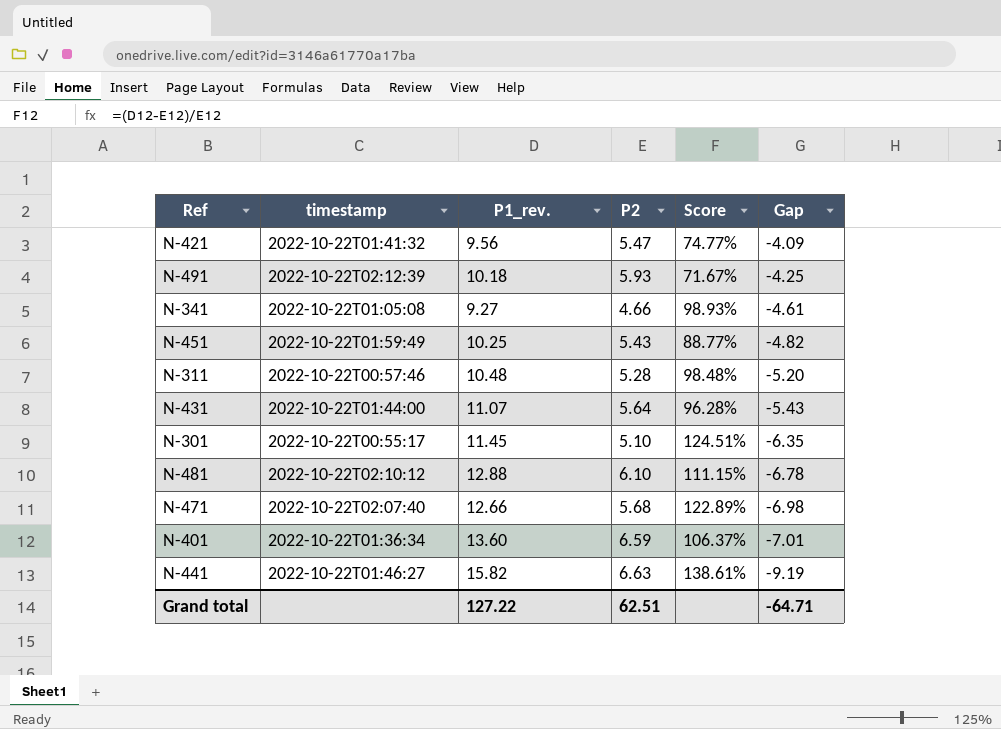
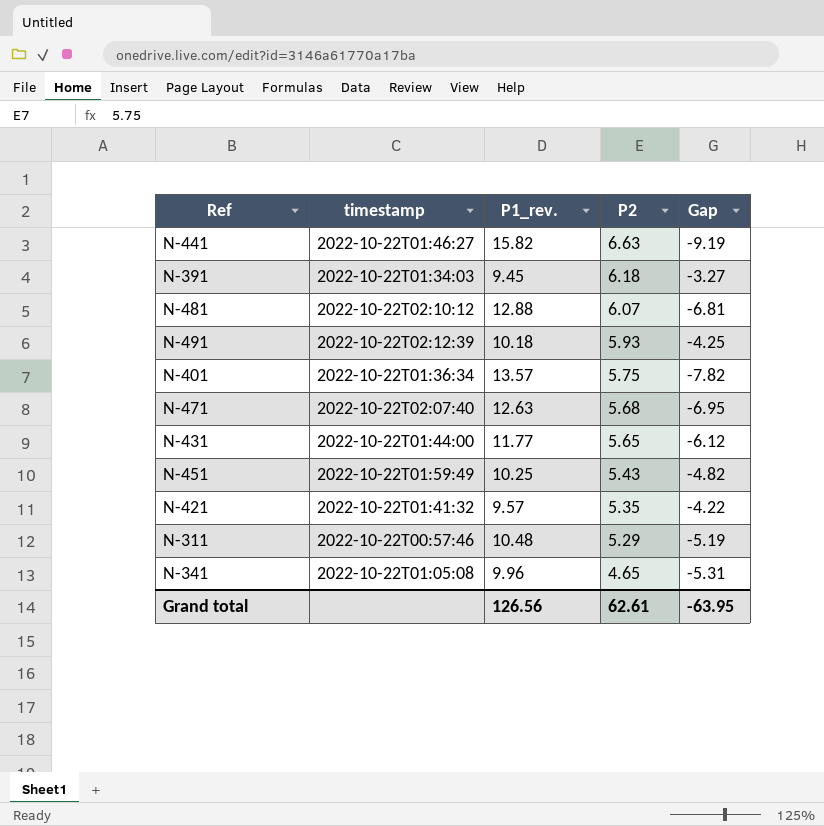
row order: Gap descending -> P2 descending
column Score | formula: ([P1_rev.] - [P2]) / [P2] -> none
row N-301: 2022-10-22T00:55:17 | 11.45 | 5.10 | 124.51% | -6.35 -> none
row N-391: none -> 2022-10-22T01:34:03 | 9.45 | 6.18 | -3.27
N-481 | P2: 6.10 -> 6.07
N-481 | Gap: -6.78 -> -6.81
N-401 | P1_rev.: 13.60 -> 13.57
N-401 | P2: 6.59 -> 5.75
N-401 | Gap: -7.01 -> -7.82
N-471 | P1_rev.: 12.66 -> 12.63
N-471 | Gap: -6.98 -> -6.95
N-431 | P1_rev.: 11.07 -> 11.77
N-431 | P2: 5.64 -> 5.65
N-431 | Gap: -5.43 -> -6.12
N-421 | P1_rev.: 9.56 -> 9.57
N-421 | P2: 5.47 -> 5.35
N-421 | Gap: -4.09 -> -4.22
N-311 | P2: 5.28 -> 5.29
N-311 | Gap: -5.20 -> -5.19
N-341 | P1_rev.: 9.27 -> 9.96
N-341 | P2: 4.66 -> 4.65
N-341 | Gap: -4.61 -> -5.31
Grand total | P1_rev.: 127.22 -> 126.56
Grand total | P2: 62.51 -> 62.61
Grand total | Gap: -64.71 -> -63.95

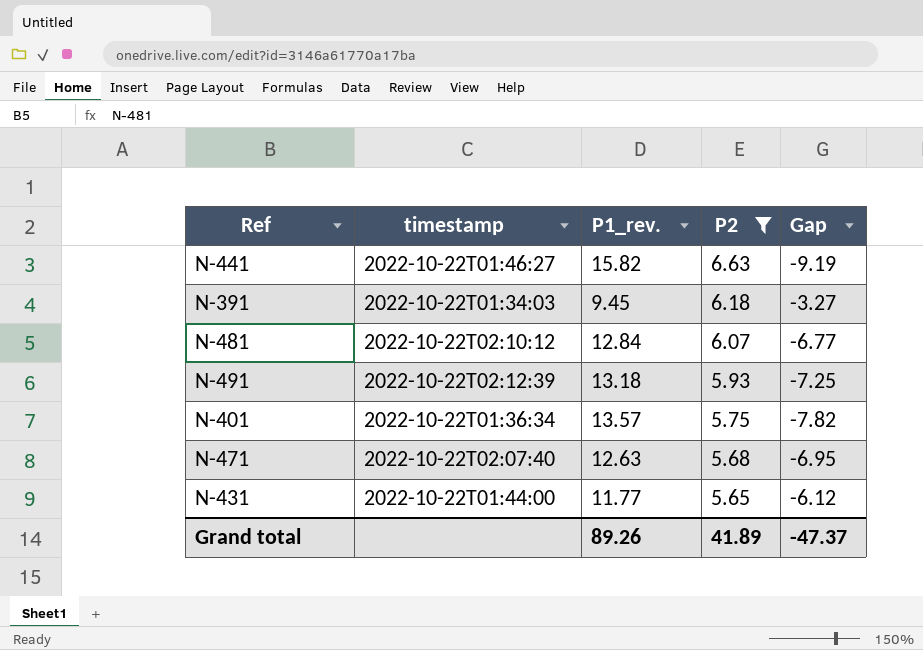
filter: none -> P2 >= 5.65
N-481 | P1_rev.: 12.88 -> 12.84
N-481 | Gap: -6.81 -> -6.77
N-491 | P1_rev.: 10.18 -> 13.18
N-491 | Gap: -4.25 -> -7.25
Grand total | P1_rev.: 126.56 -> 89.26
Grand total | P2: 62.61 -> 41.89
Grand total | Gap: -63.95 -> -47.37

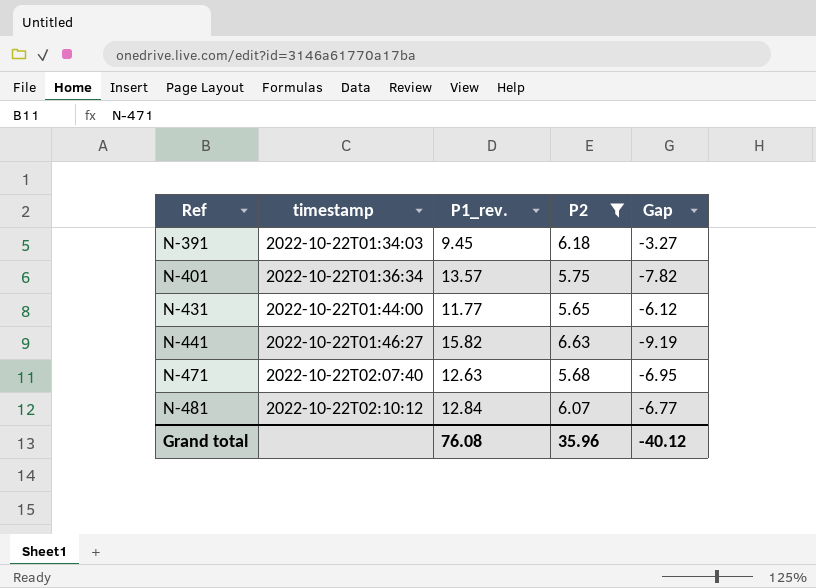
row order: P2 descending -> Ref ascending
row N-491: 2022-10-22T02:12:39 | 13.18 | 5.93 | -7.25 -> none
Grand total | P1_rev.: 89.26 -> 76.08
Grand total | P2: 41.89 -> 35.96
Grand total | Gap: -47.37 -> -40.12

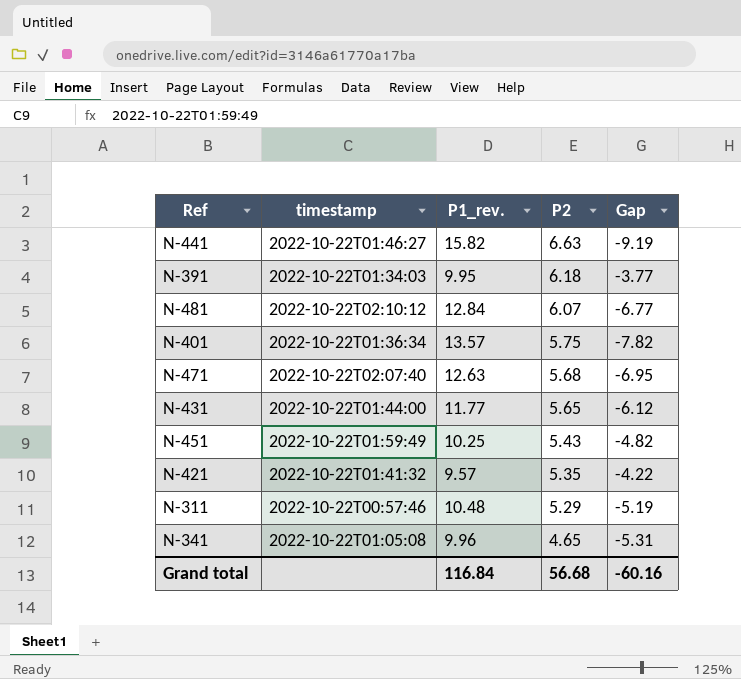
filter: P2 >= 5.65 -> none
row order: Ref ascending -> P2 descending
N-391 | P1_rev.: 9.45 -> 9.95
N-391 | Gap: -3.27 -> -3.77
Grand total | P1_rev.: 76.08 -> 116.84
Grand total | P2: 35.96 -> 56.68
Grand total | Gap: -40.12 -> -60.16

